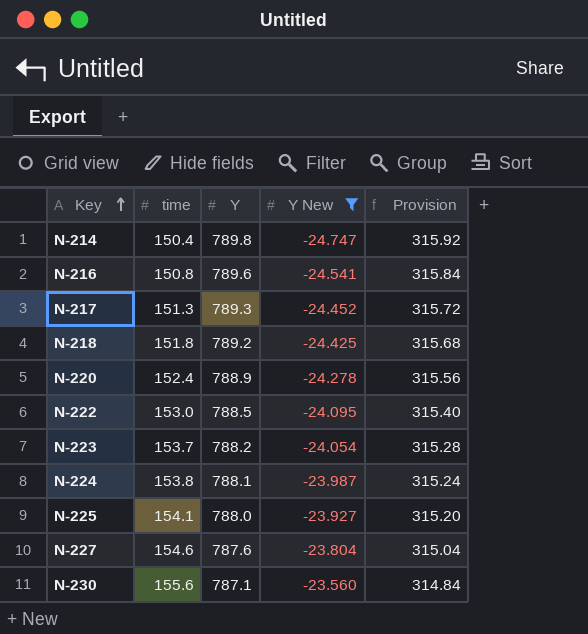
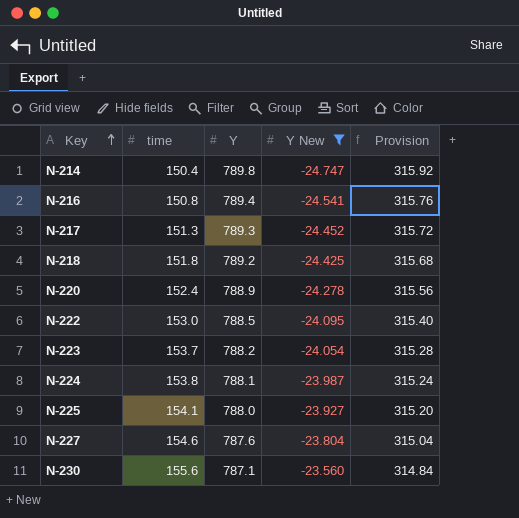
N-216 | Y: 789.6 -> 789.4
N-216 | Provision: 315.84 -> 315.76

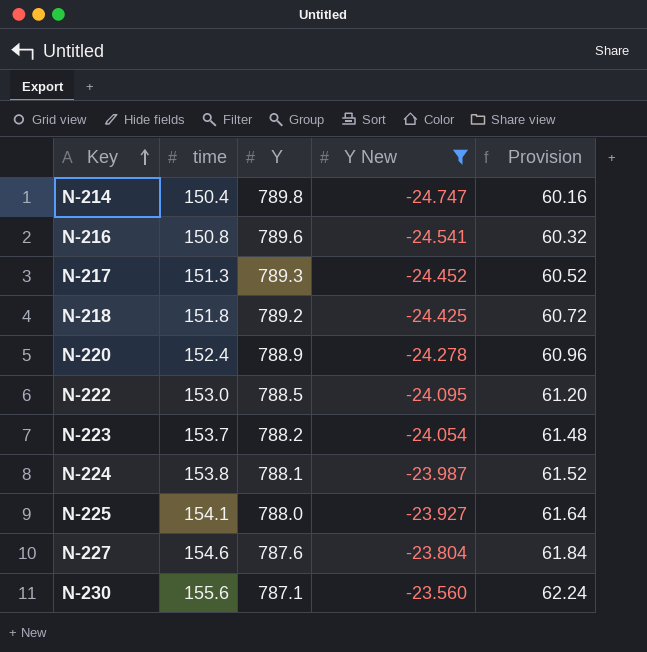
column Provision | formula: [Y] * 0.4 -> [time] * 0.4
N-216 | Y: 789.4 -> 789.6

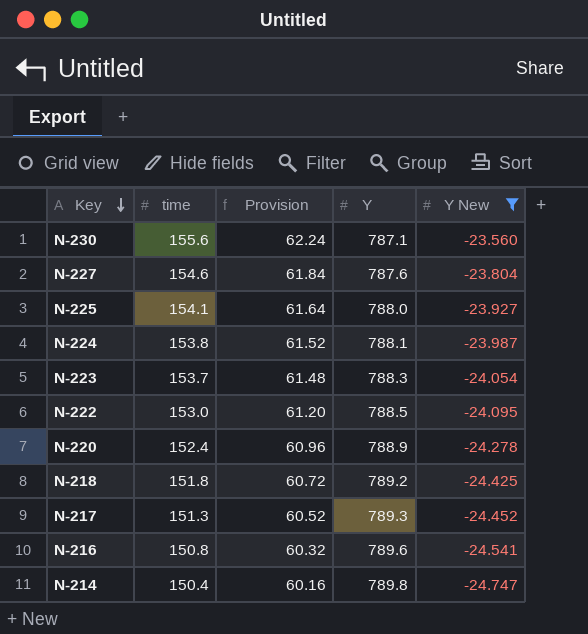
row order: Key ascending -> Key descending
column Provision | position: 5 -> 3
N-223 | Y: 788.2 -> 788.3

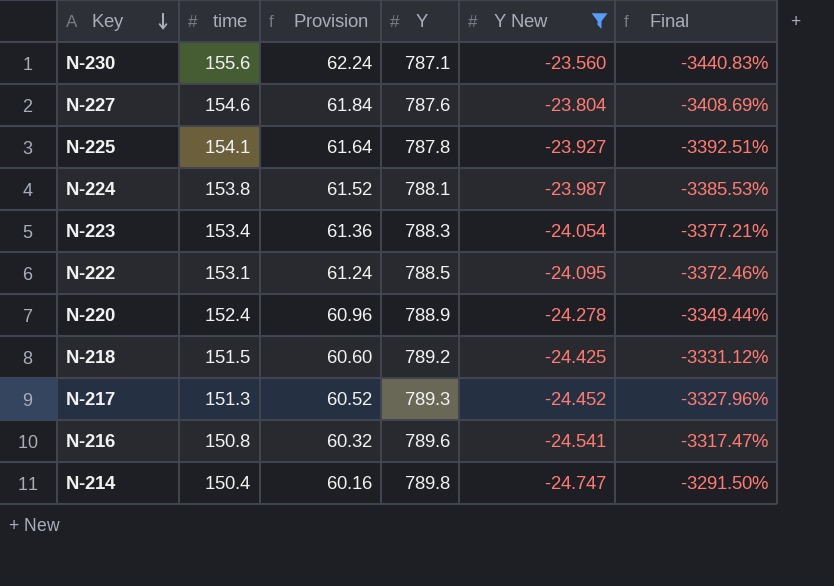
column Final | formula: none -> ([Y] - [Y New]) / [Y New]
N-225 | Y: 788.0 -> 787.8
N-223 | time: 153.7 -> 153.4
N-223 | Provision: 61.48 -> 61.36
N-222 | time: 153.0 -> 153.1
N-222 | Provision: 61.20 -> 61.24
N-218 | time: 151.8 -> 151.5
N-218 | Provision: 60.72 -> 60.60

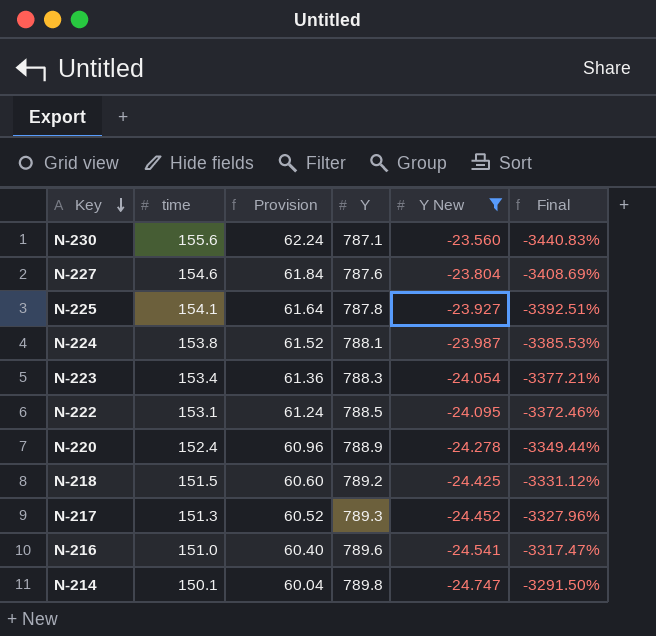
N-216 | time: 150.8 -> 151.0
N-216 | Provision: 60.32 -> 60.40
N-214 | time: 150.4 -> 150.1
N-214 | Provision: 60.16 -> 60.04

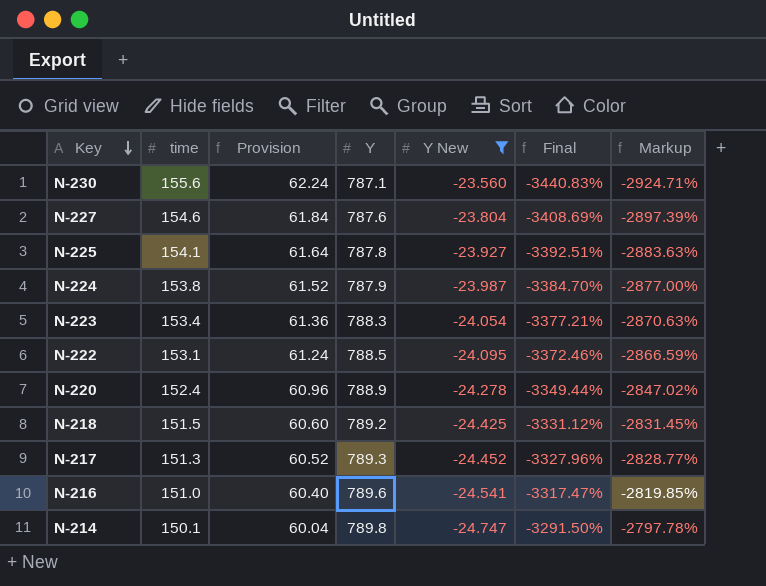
column Markup | formula: none -> [Final] * 0.85
N-224 | Y: 788.1 -> 787.9
N-224 | Final: -3385.53% -> -3384.70%

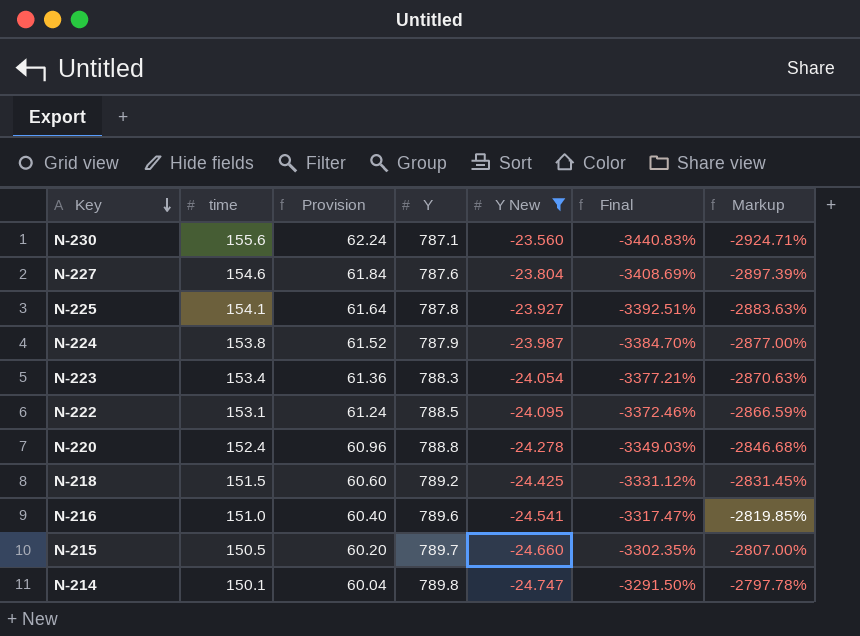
row N-217: 151.3 | 60.52 | 789.3 | -24.452 | -3327.96% | -2828.77% -> none
N-220 | Y: 788.9 -> 788.8
N-220 | Final: -3349.44% -> -3349.03%
N-220 | Markup: -2847.02% -> -2846.68%
row N-215: none -> 150.5 | 60.20 | 789.7 | -24.660 | -3302.35% | -2807.00%

